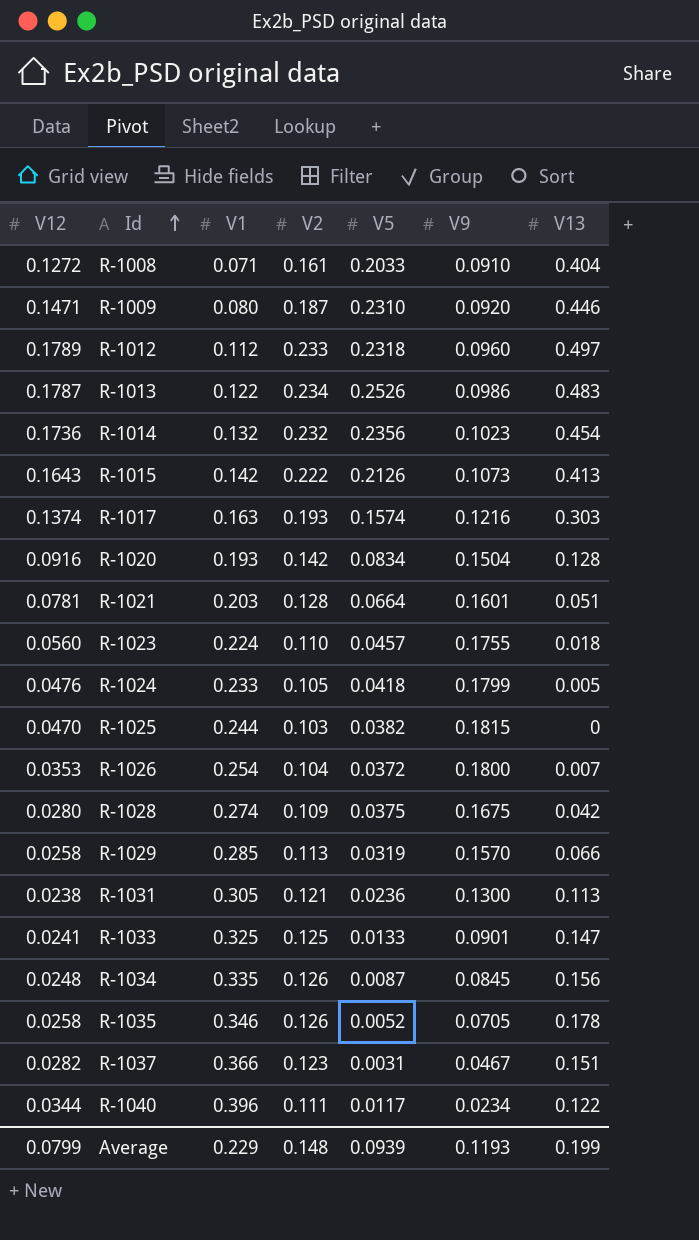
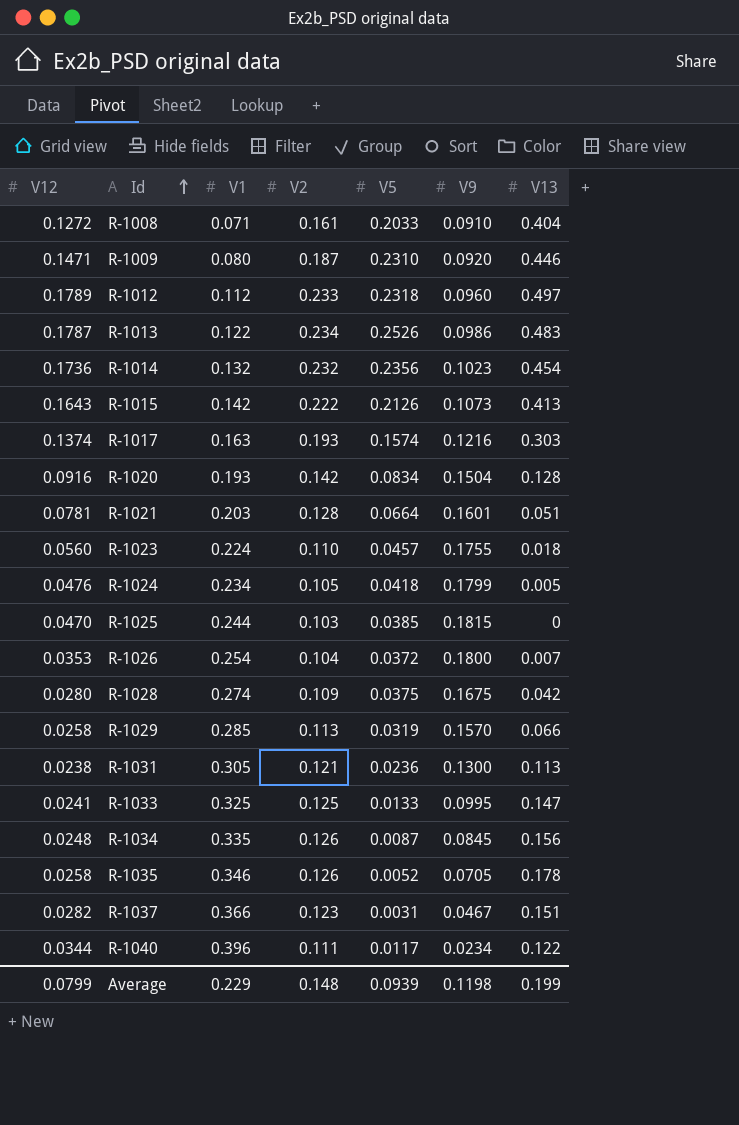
R-1024 | V1: 0.233 -> 0.234
R-1025 | V5: 0.0382 -> 0.0385
R-1033 | V9: 0.0901 -> 0.0995
Average | V9: 0.1193 -> 0.1198

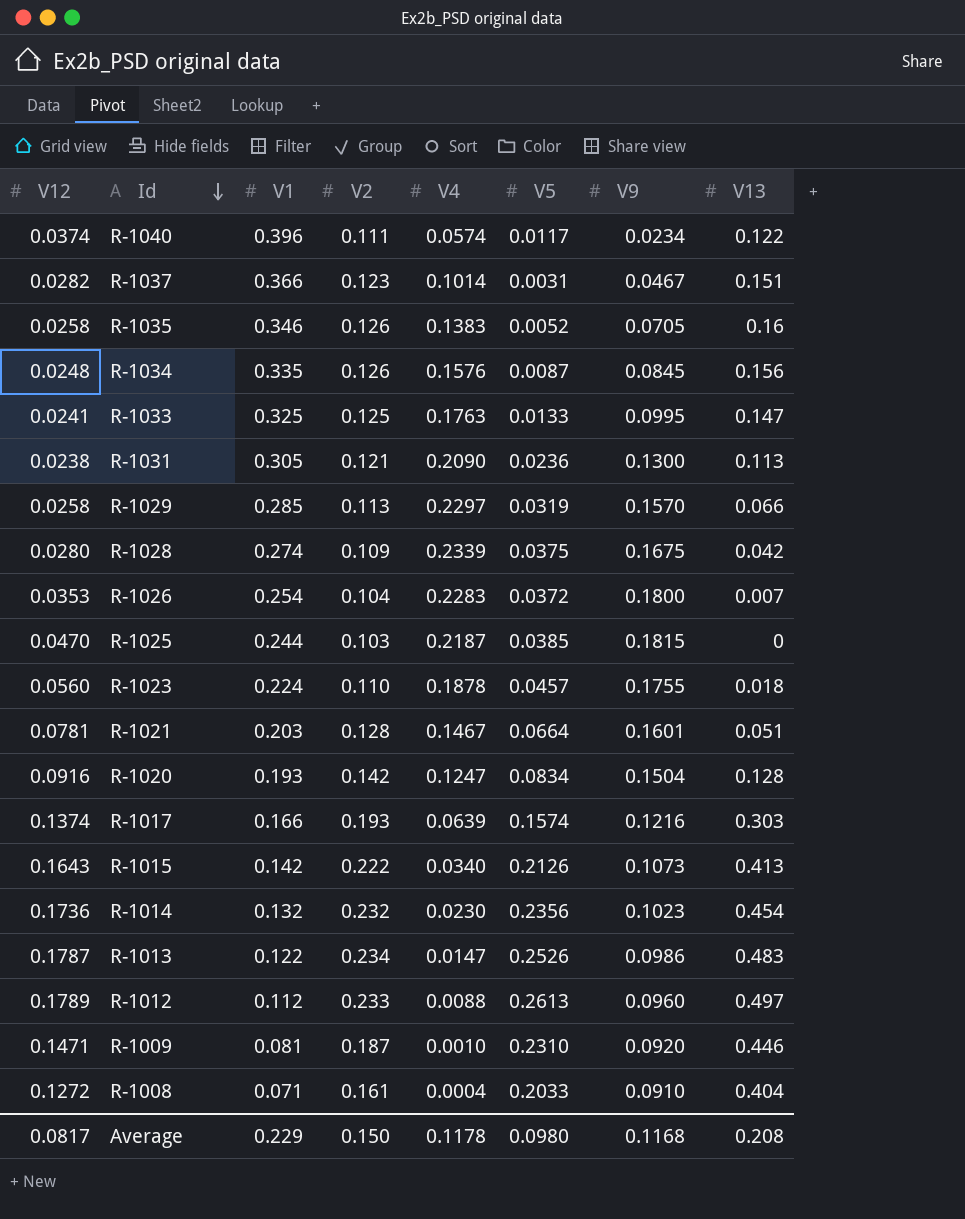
row order: Id ascending -> Id descending
column V4 | position: none -> 5
row R-1024: 0.0476 | 0.234 | 0.105 | 0.0418 | 0.1799 | 0.005 -> none
R-1040 | V12: 0.0344 -> 0.0374
R-1035 | V13: 0.178 -> 0.16
R-1017 | V1: 0.163 -> 0.166
R-1012 | V5: 0.2318 -> 0.2613
R-1009 | V1: 0.080 -> 0.081
Average | V12: 0.0799 -> 0.0817
Average | V2: 0.148 -> 0.150
Average | V5: 0.0939 -> 0.0980
Average | V9: 0.1198 -> 0.1168
Average | V13: 0.199 -> 0.208

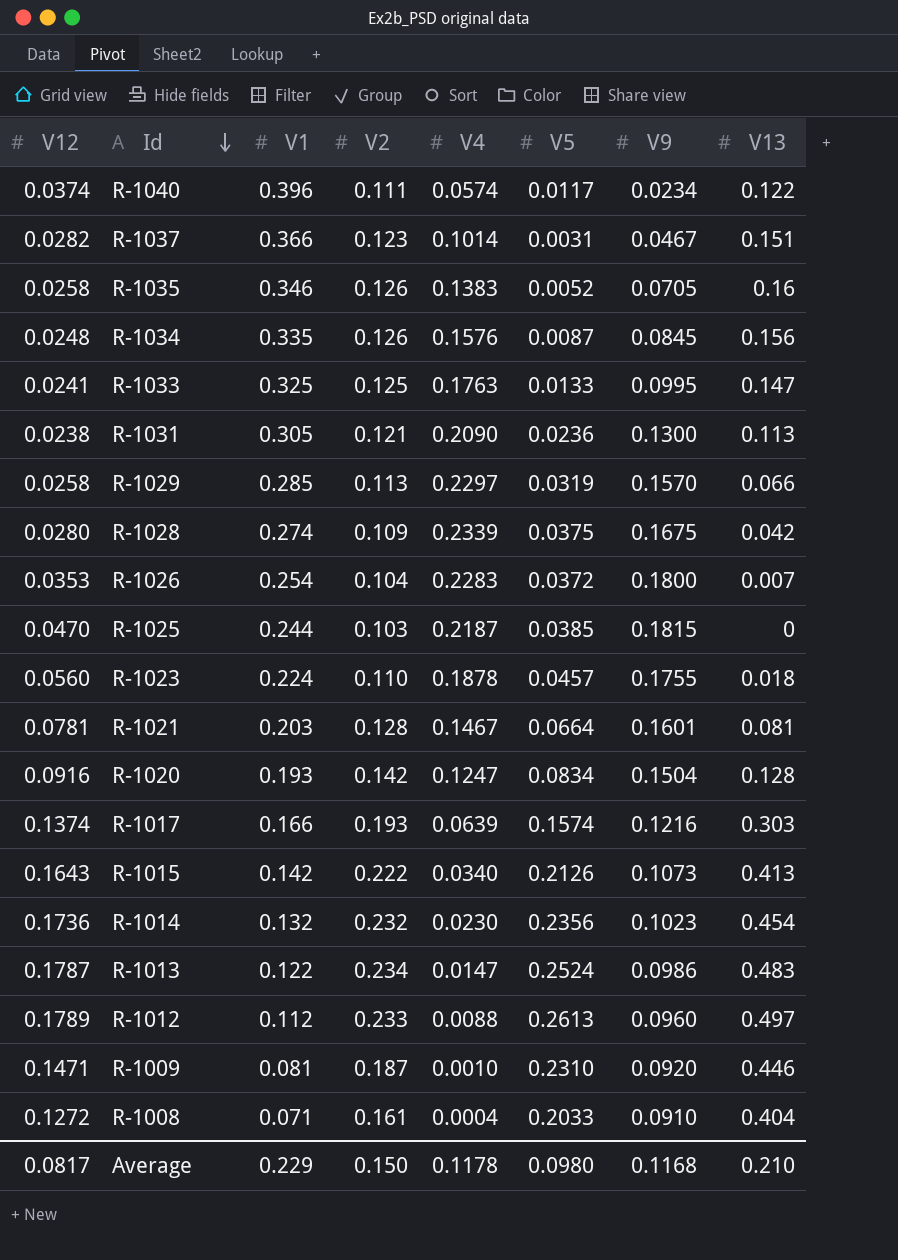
R-1021 | V13: 0.051 -> 0.081
R-1013 | V5: 0.2526 -> 0.2524
Average | V13: 0.208 -> 0.210

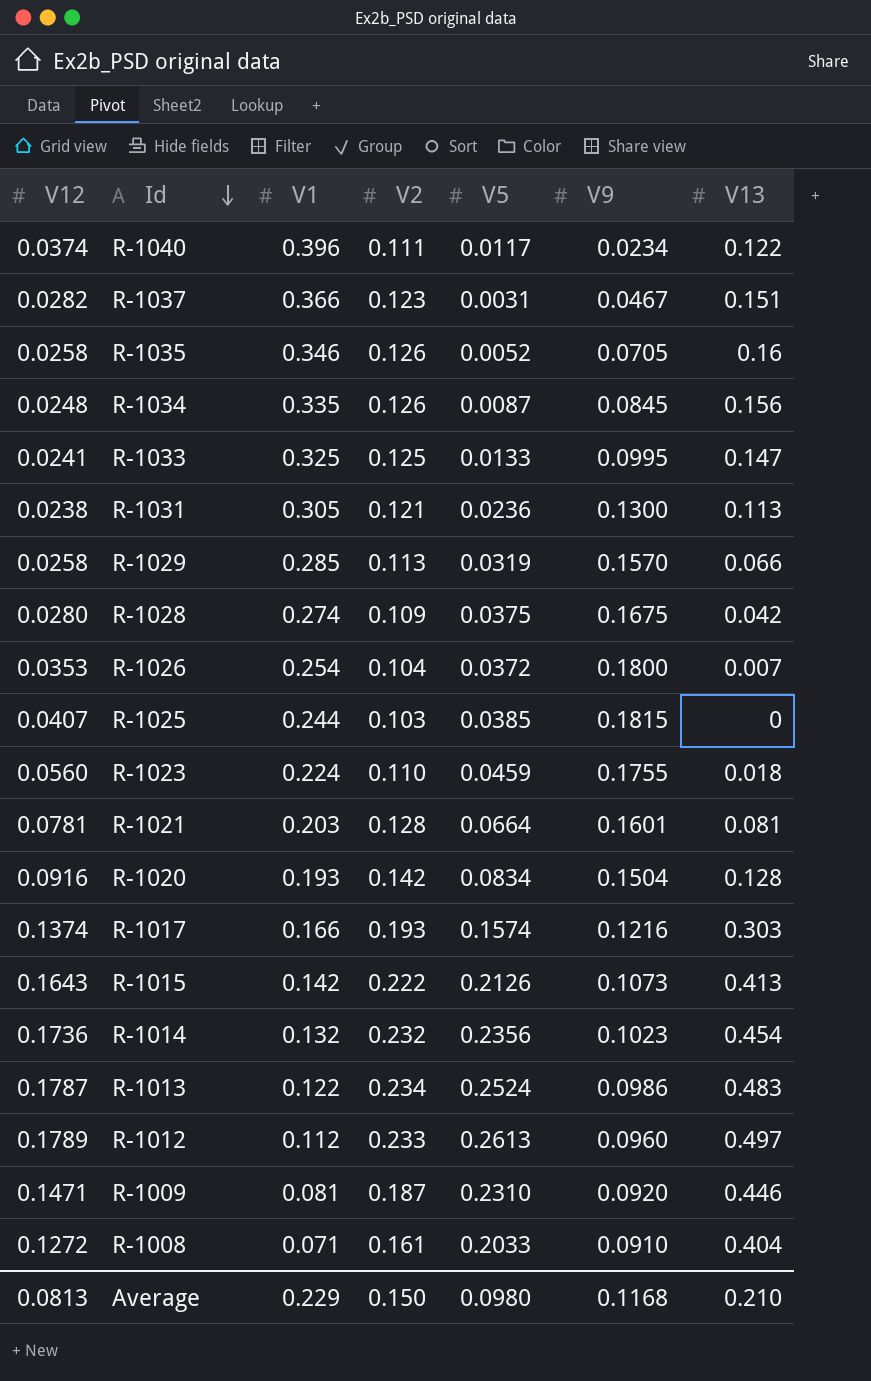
column V4 | position: 5 -> none
R-1025 | V12: 0.0470 -> 0.0407
R-1023 | V5: 0.0457 -> 0.0459
Average | V12: 0.0817 -> 0.0813

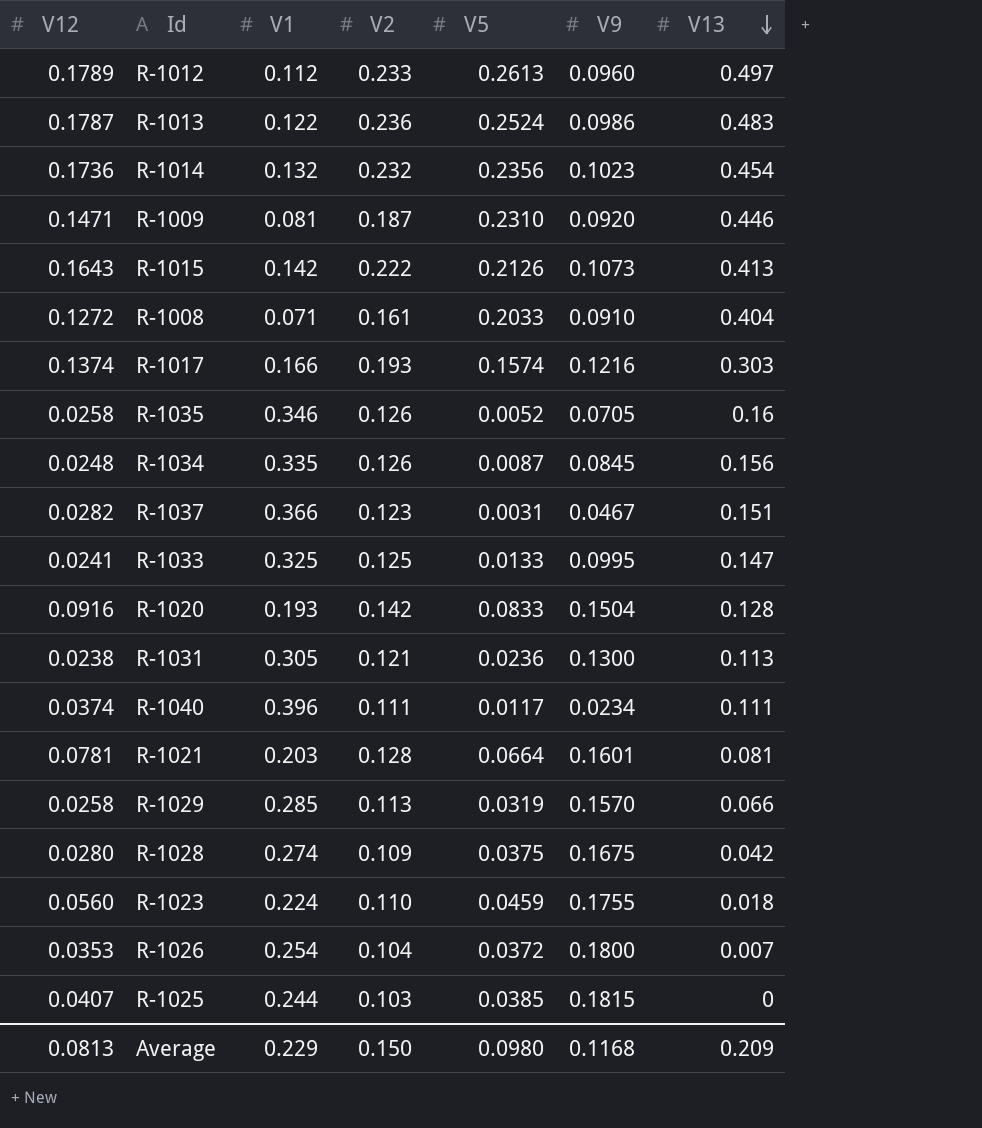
row order: Id descending -> V13 descending
R-1013 | V2: 0.234 -> 0.236
R-1020 | V5: 0.0834 -> 0.0833
R-1040 | V13: 0.122 -> 0.111
Average | V13: 0.210 -> 0.209

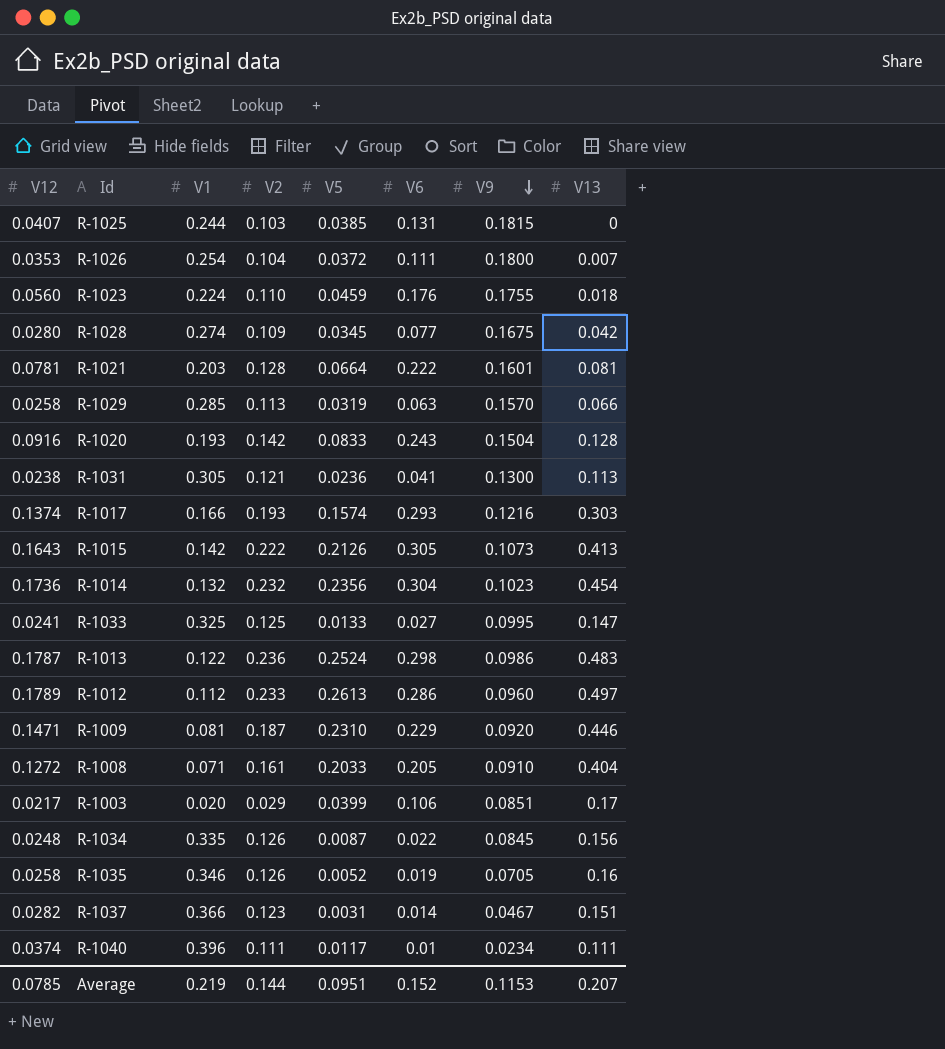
row order: V13 descending -> V9 descending
column V6 | position: none -> 6
R-1028 | V5: 0.0375 -> 0.0345
row R-1003: none -> 0.0217 | 0.020 | 0.029 | 0.0399 | 0.106 | 0.0851 | 0.17
Average | V12: 0.0813 -> 0.0785
Average | V1: 0.229 -> 0.219
Average | V2: 0.150 -> 0.144
Average | V5: 0.0980 -> 0.0951
Average | V9: 0.1168 -> 0.1153
Average | V13: 0.209 -> 0.207

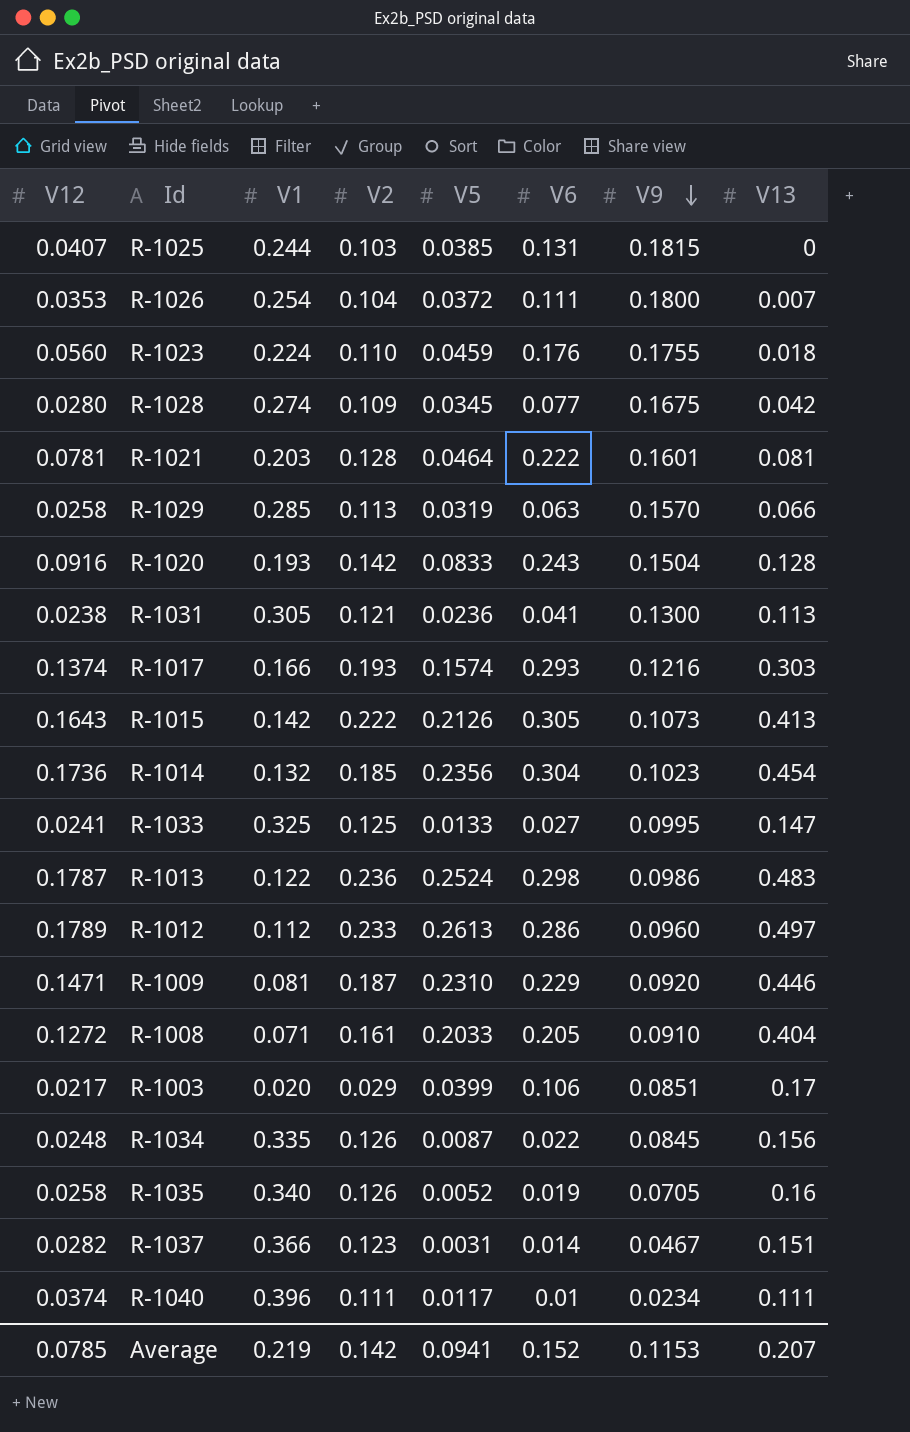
R-1021 | V5: 0.0664 -> 0.0464
R-1014 | V2: 0.232 -> 0.185
R-1035 | V1: 0.346 -> 0.340
Average | V2: 0.144 -> 0.142
Average | V5: 0.0951 -> 0.0941

